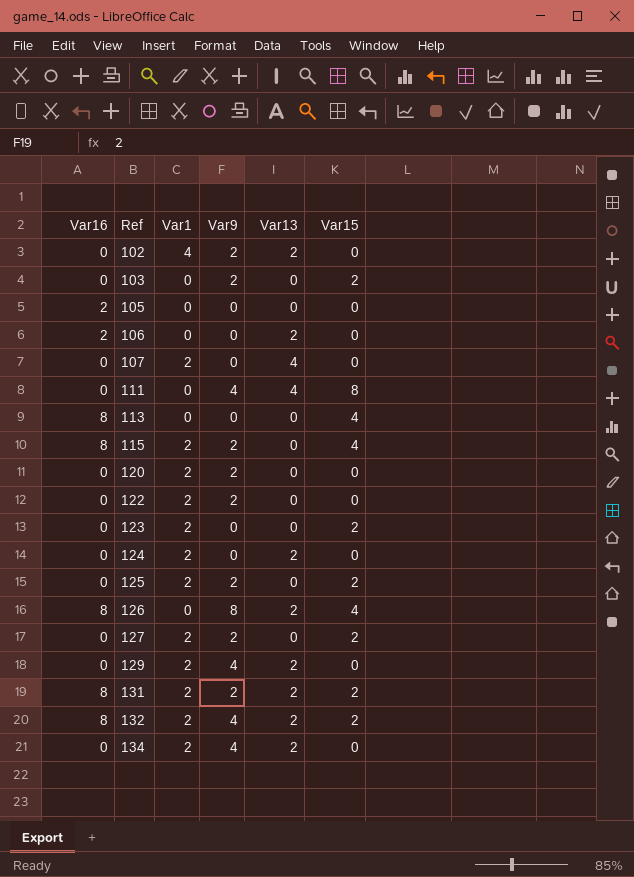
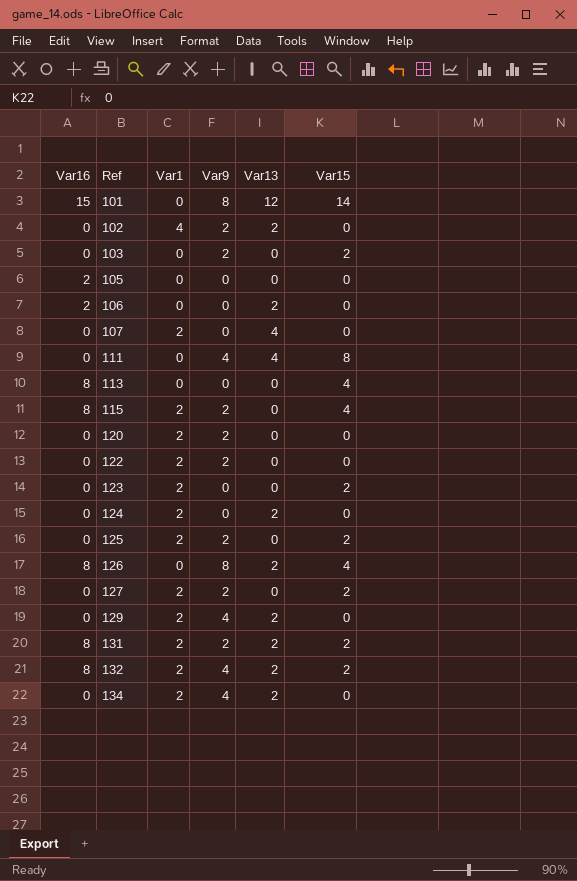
row 101: none -> 15 | 0 | 8 | 12 | 14

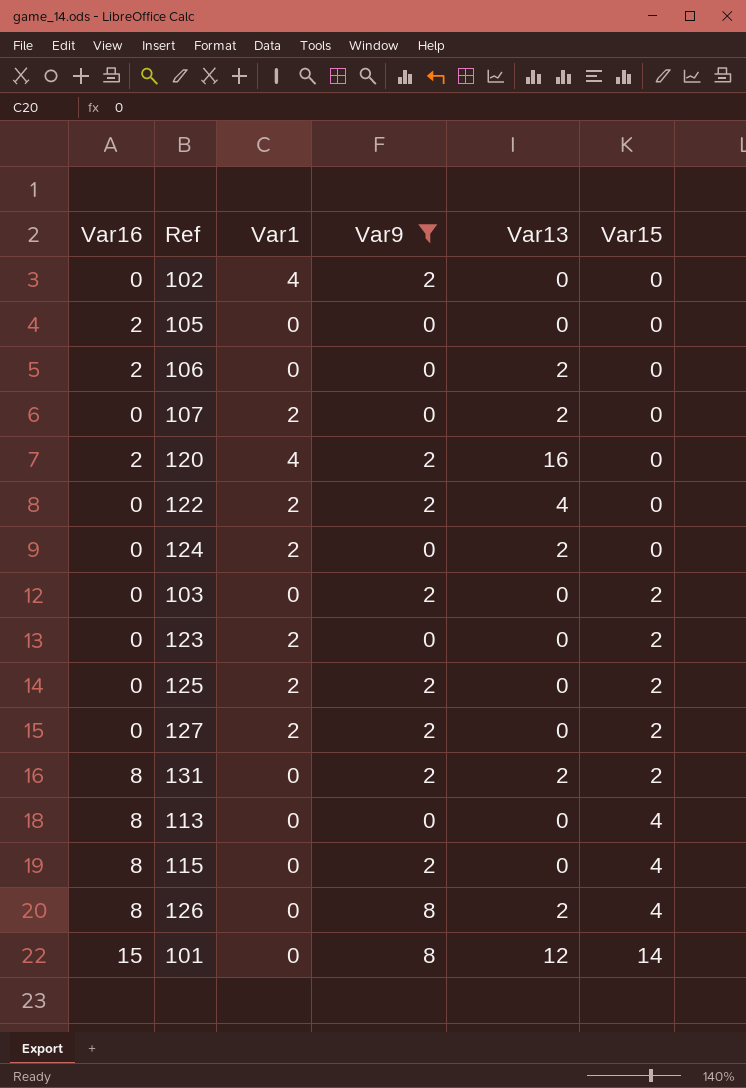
filter: none -> Var9 != 4
row order: Ref ascending -> Var15 ascending
102 | Var13: 2 -> 0
107 | Var13: 4 -> 2
120 | Var16: 0 -> 2
120 | Var1: 2 -> 4
120 | Var13: 0 -> 16
122 | Var13: 0 -> 4
131 | Var1: 2 -> 0
115 | Var1: 2 -> 0

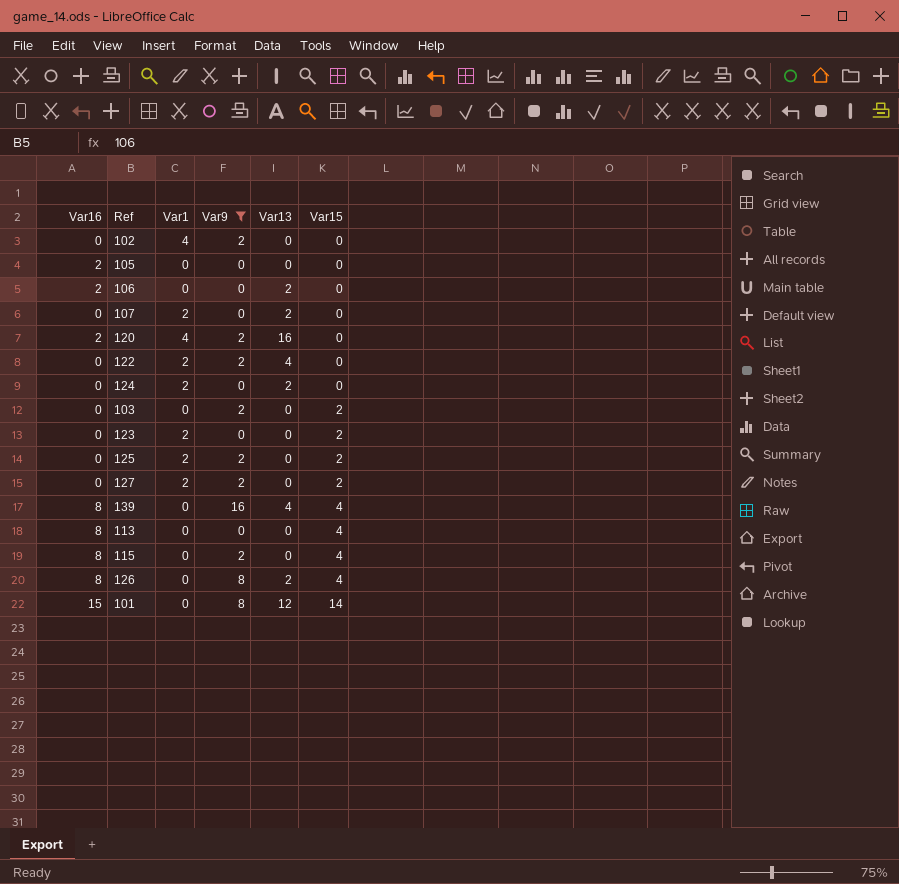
row 131: 8 | 0 | 2 | 2 | 2 -> none
row 139: none -> 8 | 0 | 16 | 4 | 4

